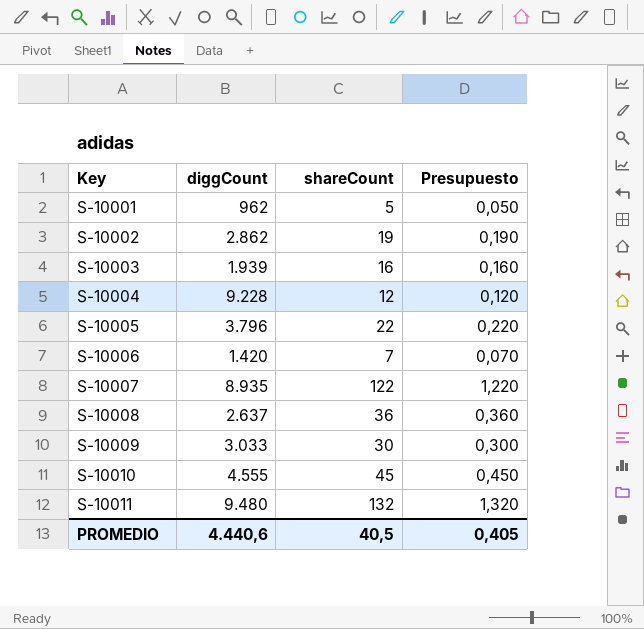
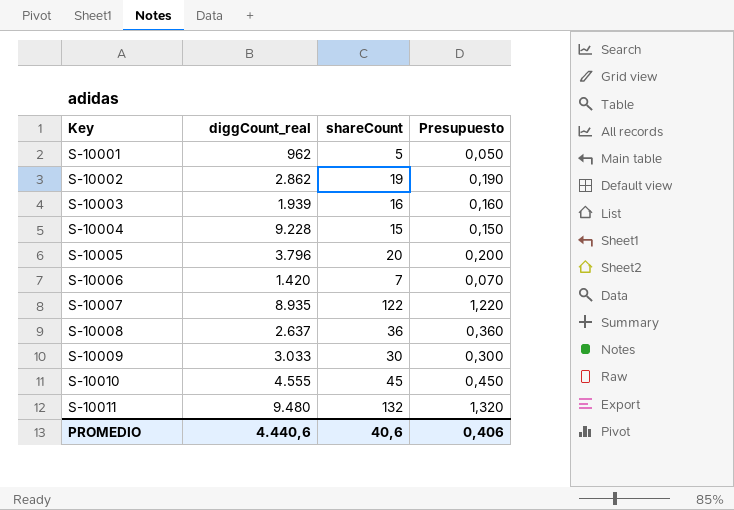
column name: diggCount -> diggCount_real
S-10004 | shareCount: 12 -> 15
S-10004 | Presupuesto: 0,120 -> 0,150
S-10005 | shareCount: 22 -> 20
S-10005 | Presupuesto: 0,220 -> 0,200
PROMEDIO | shareCount: 40,5 -> 40,6
PROMEDIO | Presupuesto: 0,405 -> 0,406

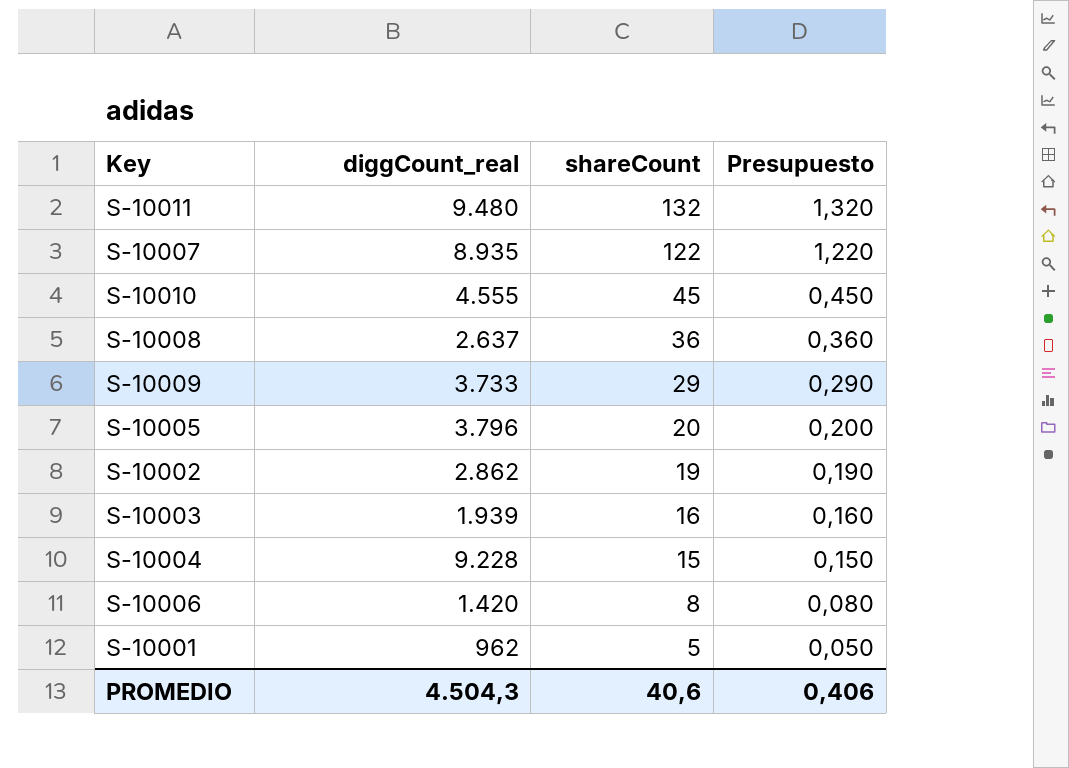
row order: Key ascending -> shareCount descending
S-10009 | diggCount_real: 3.033 -> 3.733
S-10009 | shareCount: 30 -> 29
S-10009 | Presupuesto: 0,300 -> 0,290
S-10006 | shareCount: 7 -> 8
S-10006 | Presupuesto: 0,070 -> 0,080
PROMEDIO | diggCount_real: 4.440,6 -> 4.504,3

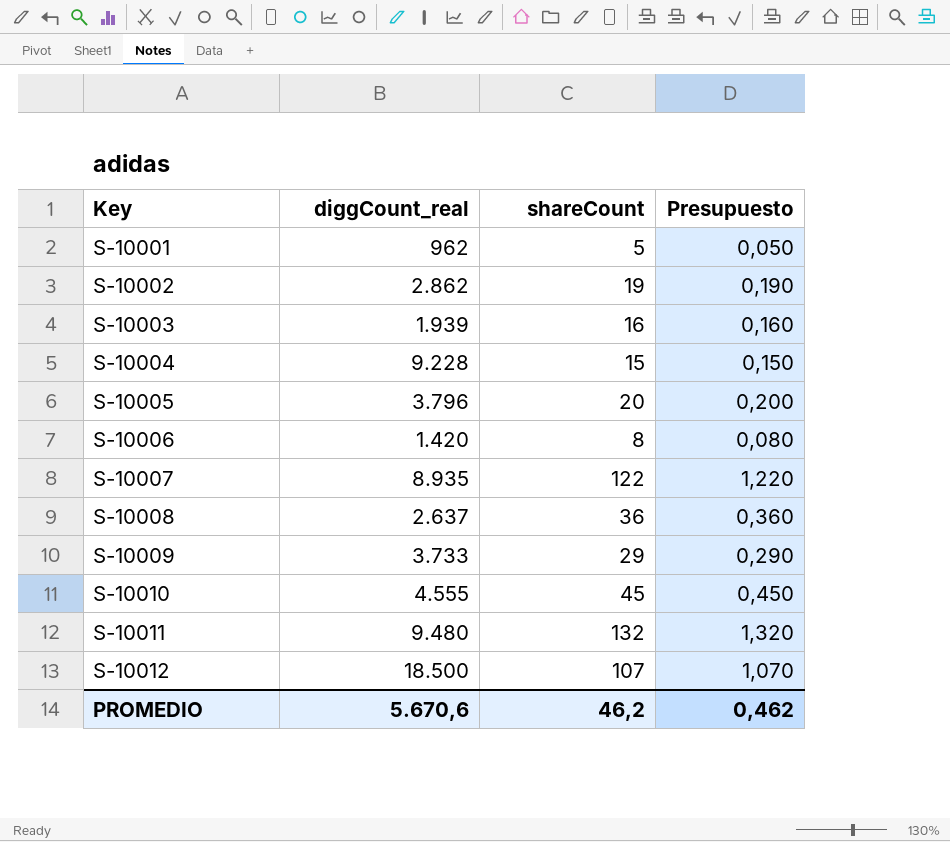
row order: shareCount descending -> Key ascending
row S-10012: none -> 18.500 | 107 | 1,070
PROMEDIO | diggCount_real: 4.504,3 -> 5.670,6
PROMEDIO | shareCount: 40,6 -> 46,2
PROMEDIO | Presupuesto: 0,406 -> 0,462

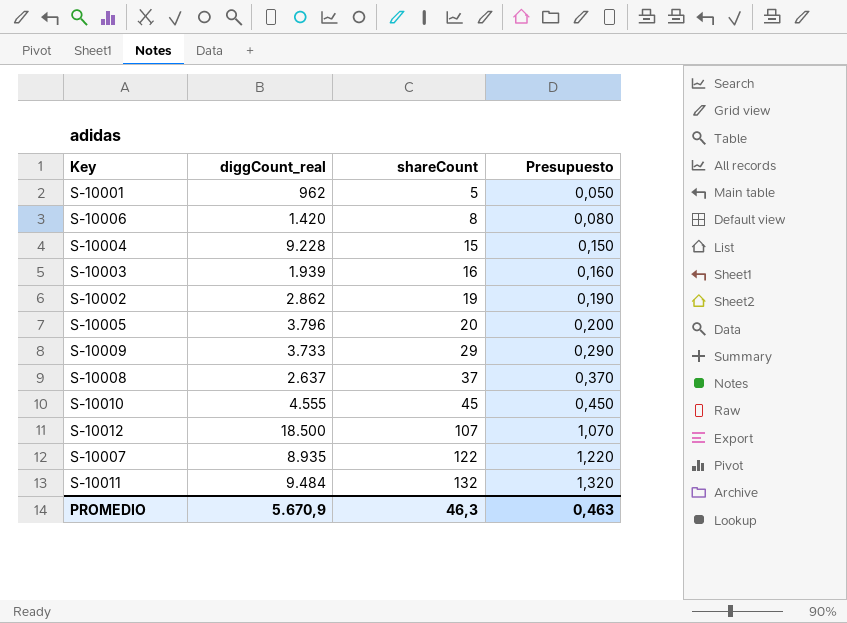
row order: Key ascending -> shareCount ascending
S-10008 | shareCount: 36 -> 37
S-10008 | Presupuesto: 0,360 -> 0,370
S-10011 | diggCount_real: 9.480 -> 9.484
PROMEDIO | diggCount_real: 5.670,6 -> 5.670,9
PROMEDIO | shareCount: 46,2 -> 46,3
PROMEDIO | Presupuesto: 0,462 -> 0,463

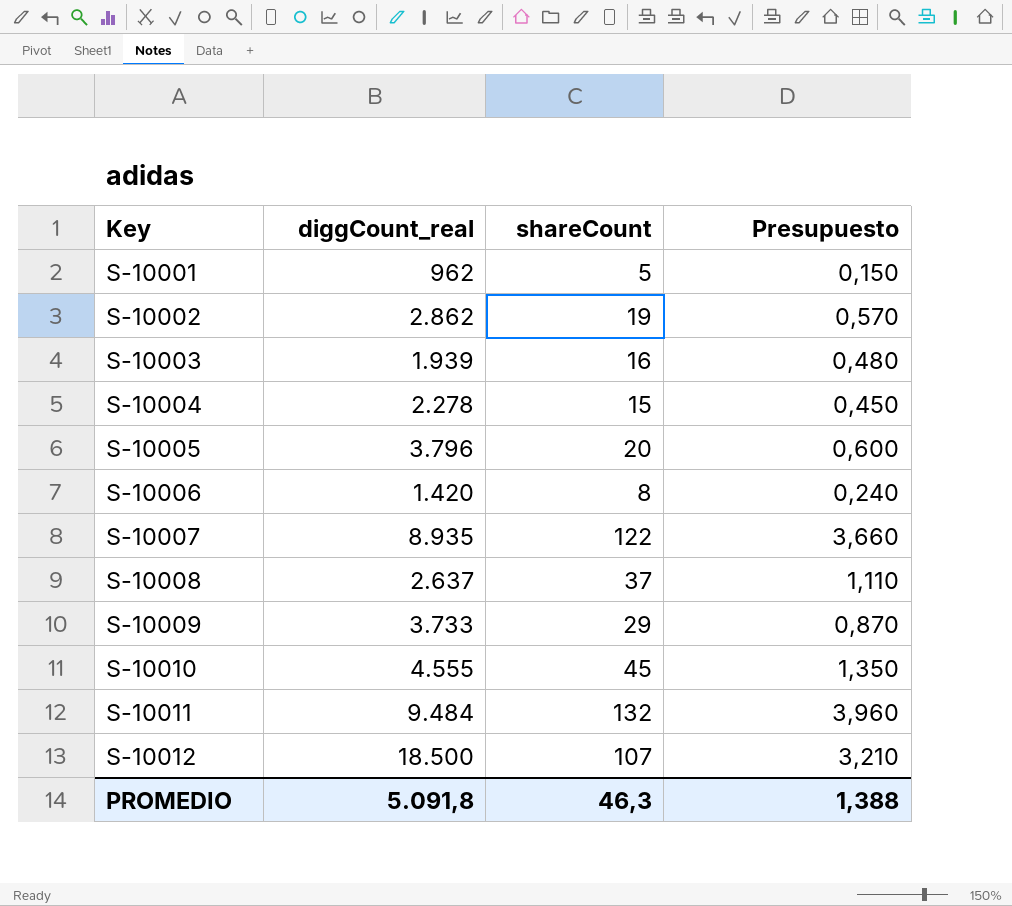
row order: shareCount ascending -> Key ascending
column Presupuesto | formula: [shareCount] * 0,01 -> [shareCount] * 0,03
S-10004 | diggCount_real: 9.228 -> 2.278
PROMEDIO | diggCount_real: 5.670,9 -> 5.091,8
PROMEDIO | Presupuesto: 0,463 -> 1,388

